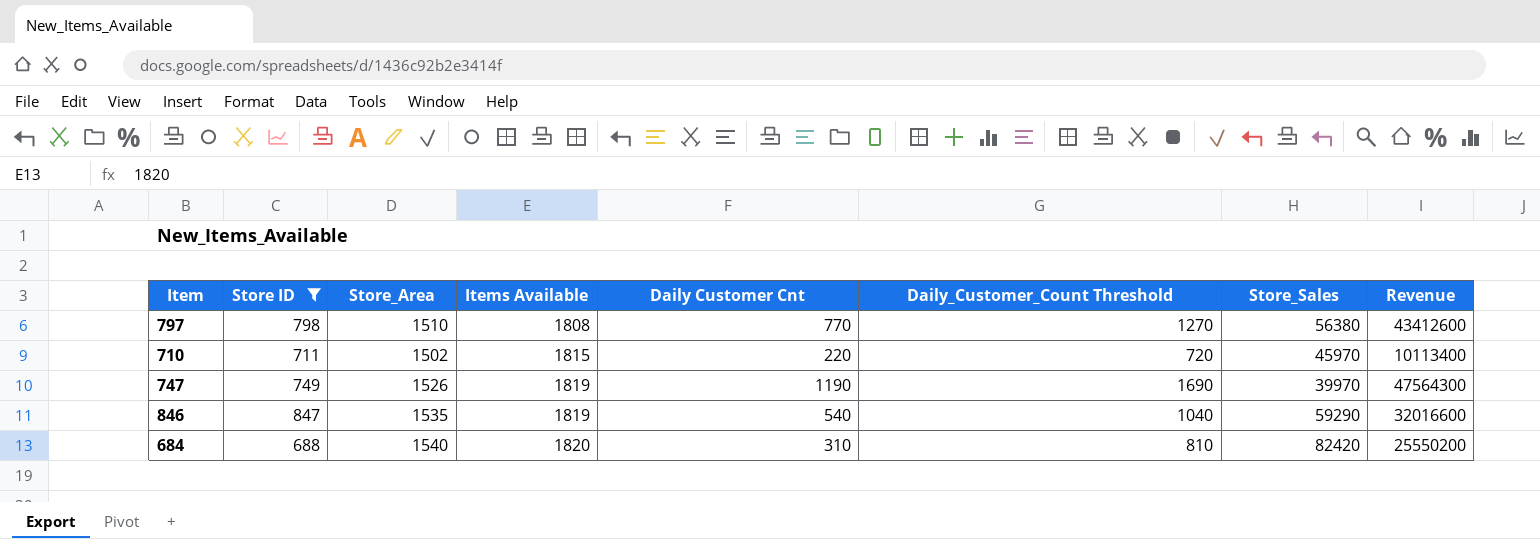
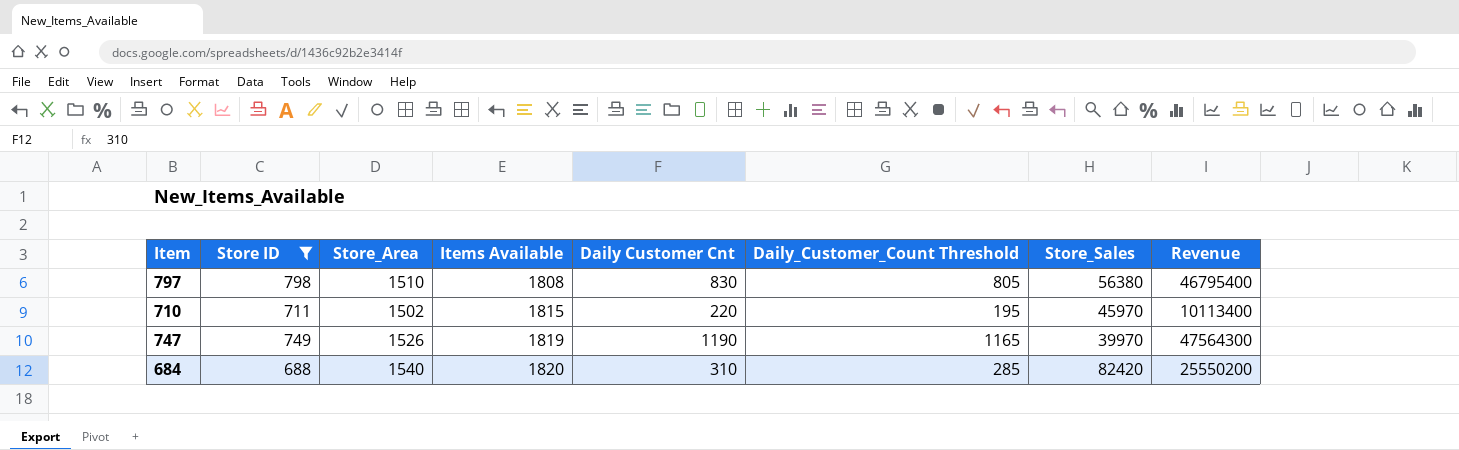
column Daily_Customer_Count Threshold | formula: [Daily Customer Cnt] + 500 -> [Daily Customer Cnt] - 25
row 846: 847 | 1535 | 1819 | 540 | 1040 | 59290 | 32016600 -> none
797 | Daily Customer Cnt: 770 -> 830
797 | Revenue: 43412600 -> 46795400

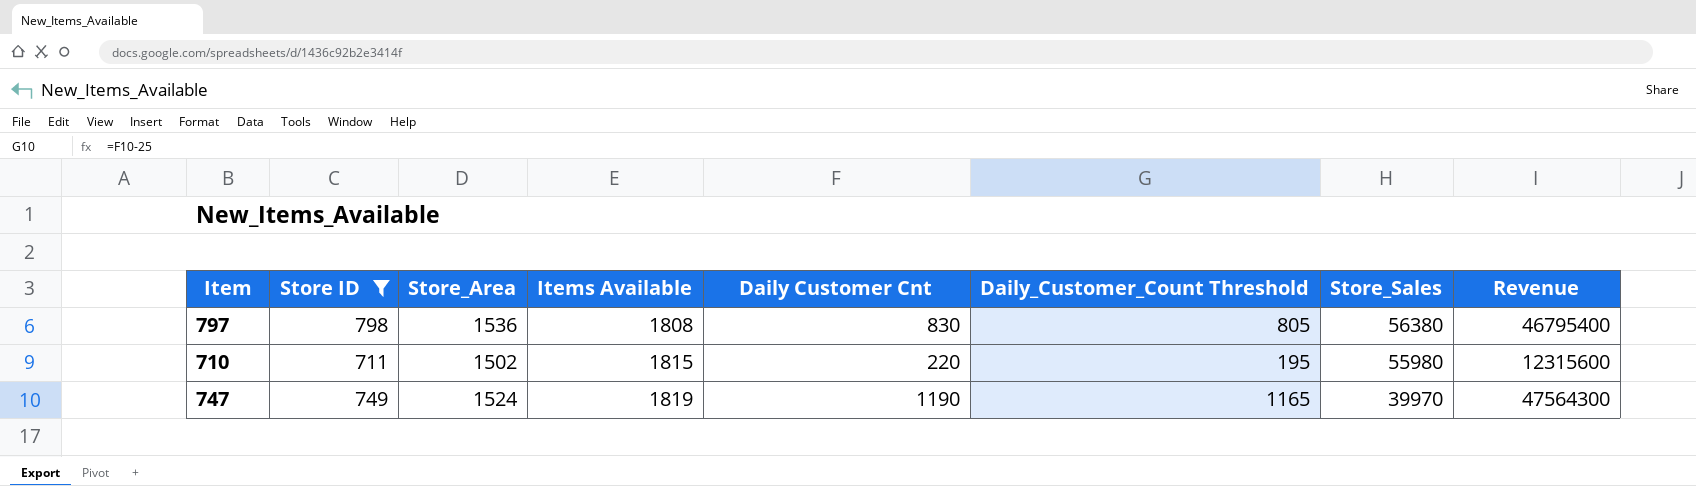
row 684: 688 | 1540 | 1820 | 310 | 285 | 82420 | 25550200 -> none
797 | Store_Area: 1510 -> 1536
710 | Store_Sales: 45970 -> 55980
710 | Revenue: 10113400 -> 12315600
747 | Store_Area: 1526 -> 1524

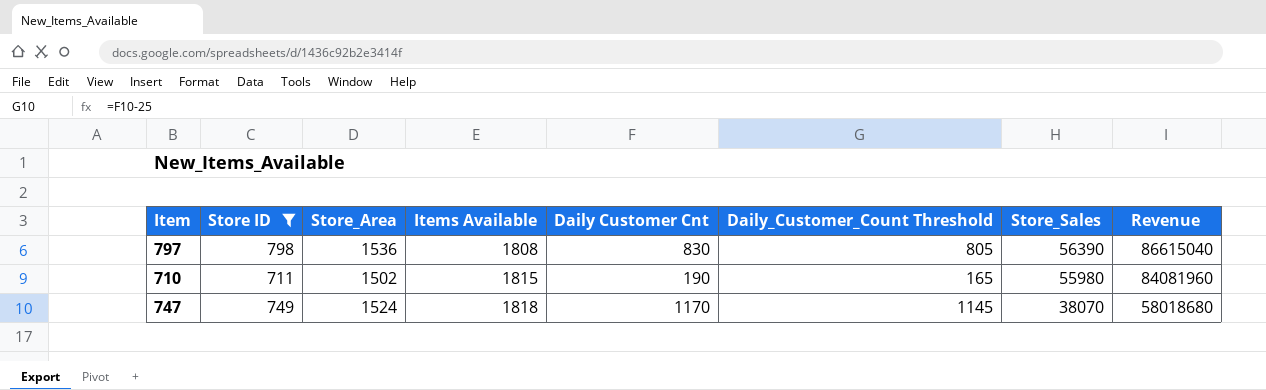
column Revenue | formula: [Daily Customer Cnt] * [Store_Sales] -> [Store_Area] * [Store_Sales]
797 | Store_Sales: 56380 -> 56390
710 | Daily Customer Cnt: 220 -> 190
710 | Daily_Customer_Count Threshold: 195 -> 165
747 | Items Available: 1819 -> 1818
747 | Daily Customer Cnt: 1190 -> 1170
747 | Daily_Customer_Count Threshold: 1165 -> 1145
747 | Store_Sales: 39970 -> 38070

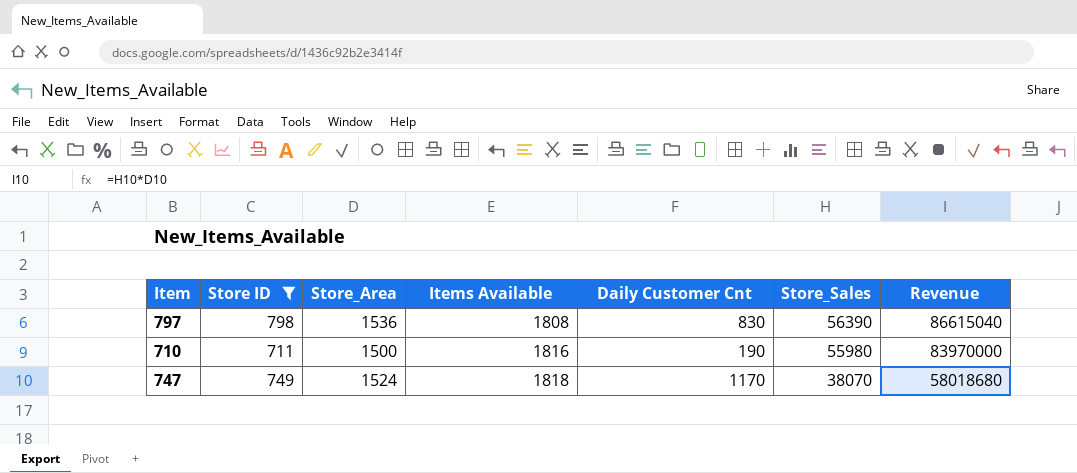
column Daily_Customer_Count Threshold | formula: [Daily Customer Cnt] - 25 -> none
710 | Store_Area: 1502 -> 1500
710 | Items Available: 1815 -> 1816
710 | Revenue: 84081960 -> 83970000

